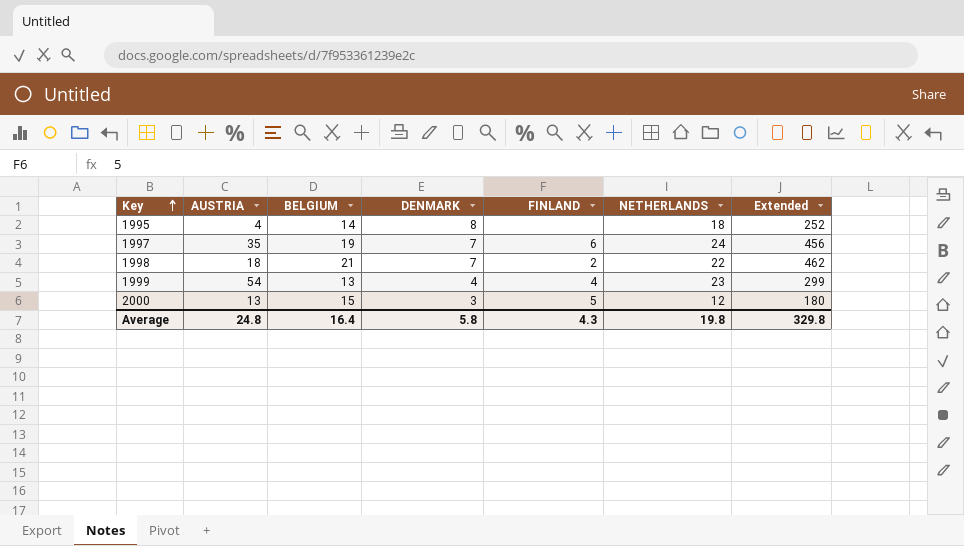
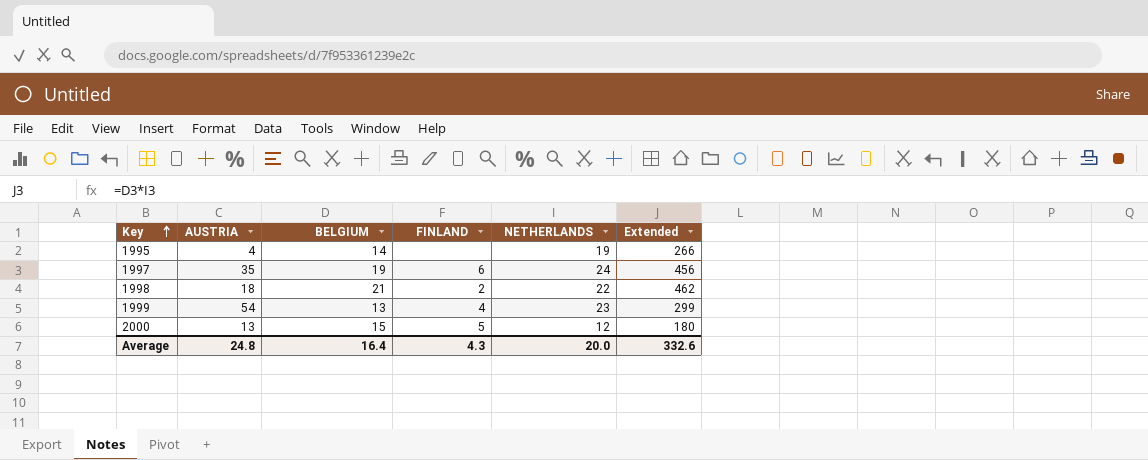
column DENMARK | position: 4 -> none
1995 | NETHERLANDS: 18 -> 19
1995 | Extended: 252 -> 266
Average | NETHERLANDS: 19.8 -> 20.0
Average | Extended: 329.8 -> 332.6

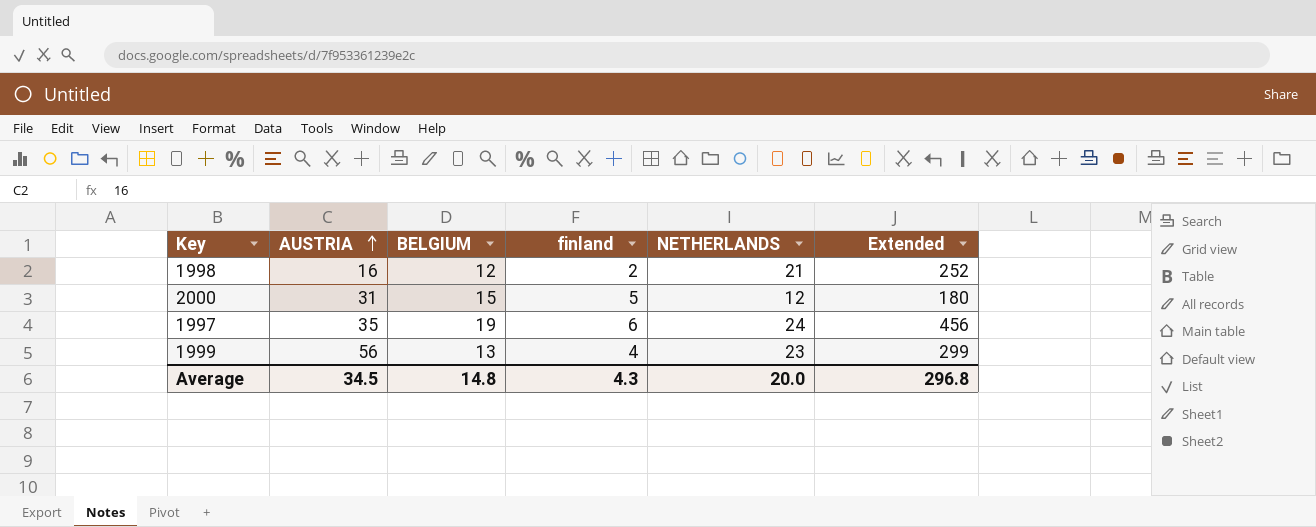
row order: Key ascending -> AUSTRIA ascending
column name: FINLAND -> finland
row 1995: 4 | 14 | none | 19 | 266 -> none
1998 | AUSTRIA: 18 -> 16
1998 | BELGIUM: 21 -> 12
1998 | NETHERLANDS: 22 -> 21
1998 | Extended: 462 -> 252
2000 | AUSTRIA: 13 -> 31
1999 | AUSTRIA: 54 -> 56
Average | AUSTRIA: 24.8 -> 34.5
Average | BELGIUM: 16.4 -> 14.8
Average | Extended: 332.6 -> 296.8

